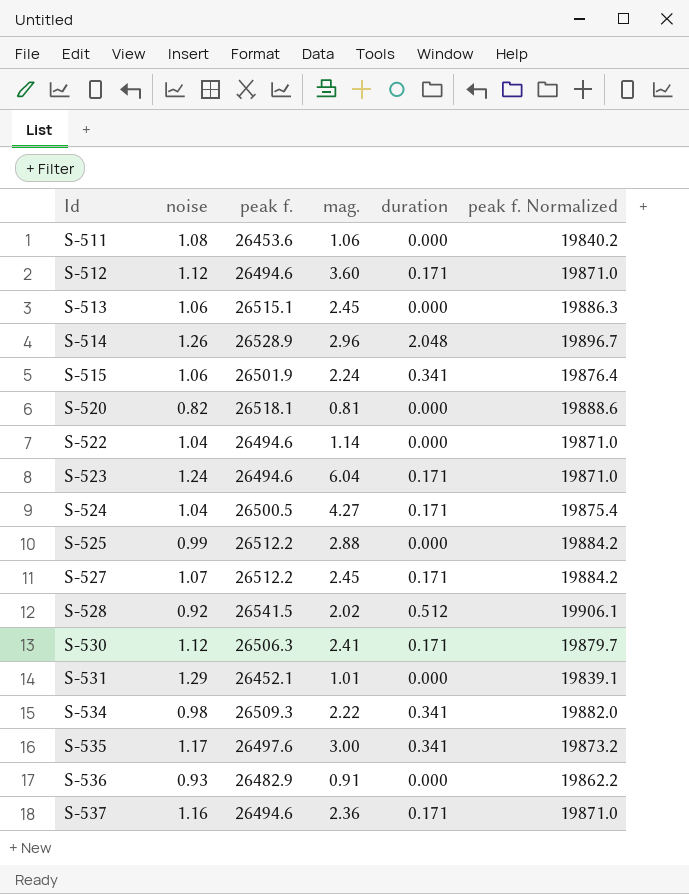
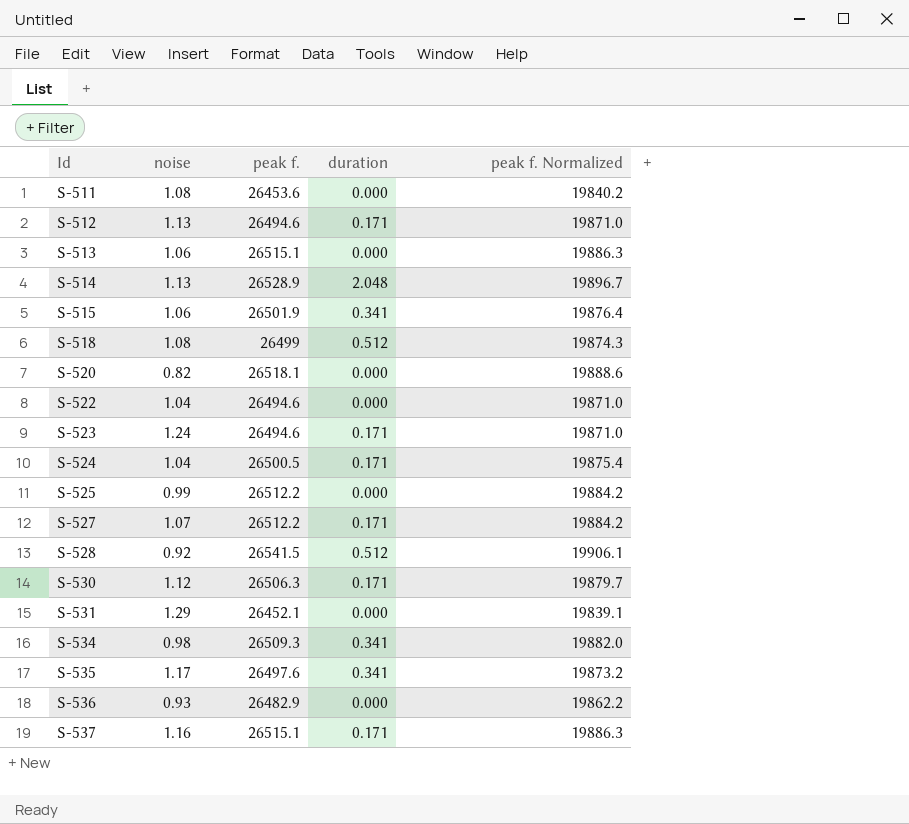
column mag. | position: 4 -> none
S-512 | noise: 1.12 -> 1.13
S-514 | noise: 1.26 -> 1.13
row S-518: none -> 1.08 | 26499 | 0.512 | 19874.3
S-537 | peak f.: 26494.6 -> 26515.1
S-537 | peak f. Normalized: 19871.0 -> 19886.3

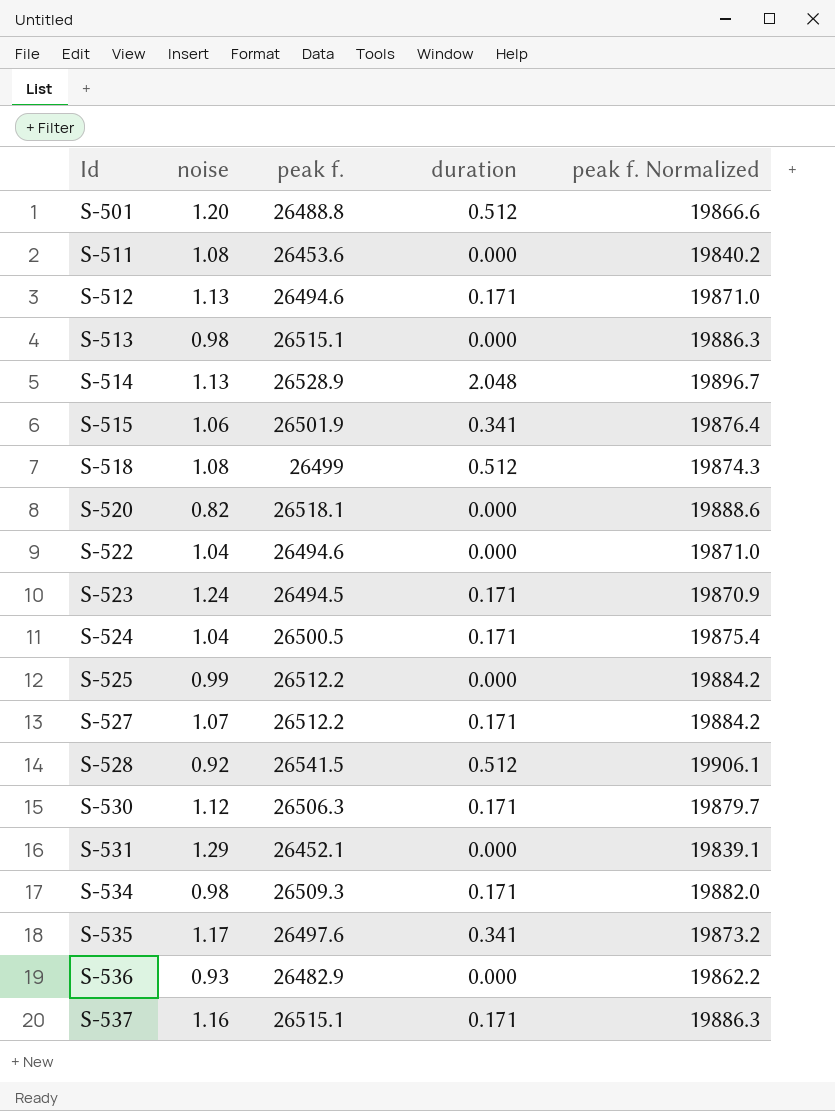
row S-501: none -> 1.20 | 26488.8 | 0.512 | 19866.6
S-513 | noise: 1.06 -> 0.98
S-523 | peak f.: 26494.6 -> 26494.5
S-523 | peak f. Normalized: 19871.0 -> 19870.9
S-534 | duration: 0.341 -> 0.171

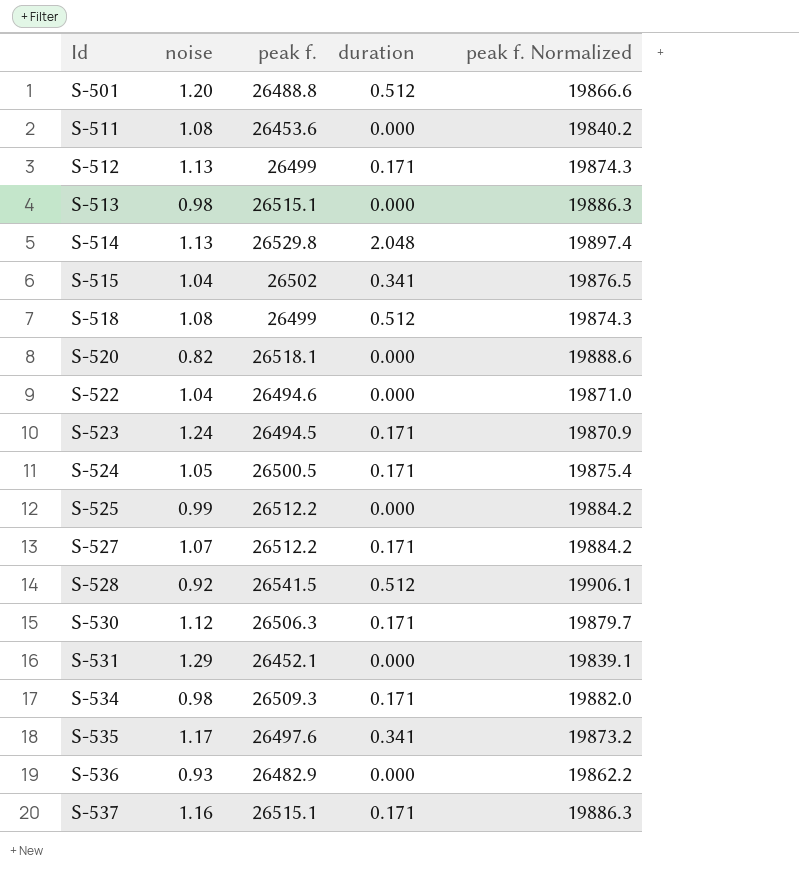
S-512 | peak f.: 26494.6 -> 26499
S-512 | peak f. Normalized: 19871.0 -> 19874.3
S-514 | peak f.: 26528.9 -> 26529.8
S-514 | peak f. Normalized: 19896.7 -> 19897.4
S-515 | noise: 1.06 -> 1.04
S-515 | peak f.: 26501.9 -> 26502
S-515 | peak f. Normalized: 19876.4 -> 19876.5
S-524 | noise: 1.04 -> 1.05

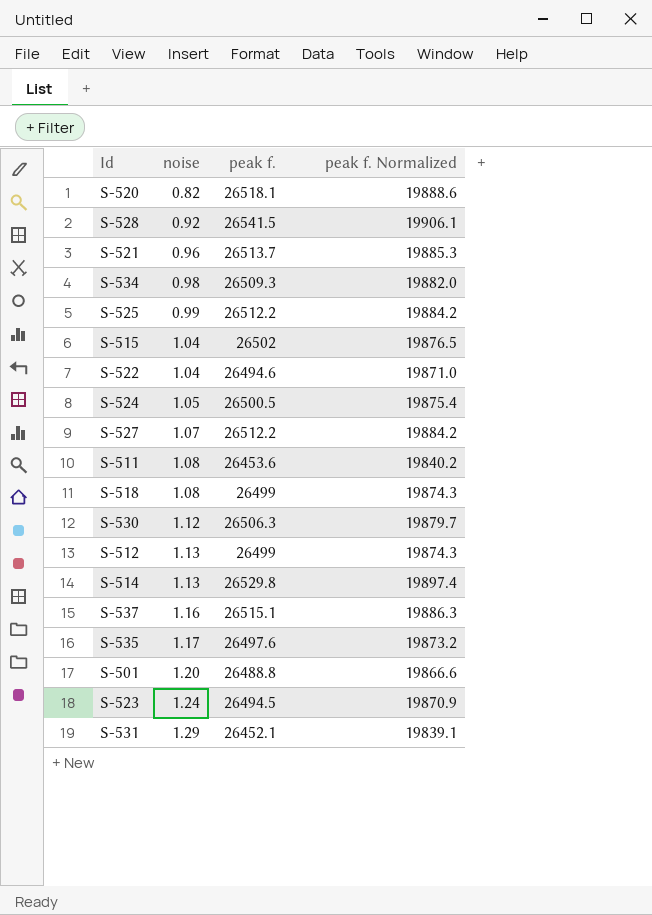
row order: Id ascending -> noise ascending
column duration | position: 4 -> none
row S-513: 0.98 | 26515.1 | 0.000 | 19886.3 -> none
row S-536: 0.93 | 26482.9 | 0.000 | 19862.2 -> none
row S-521: none -> 0.96 | 26513.7 | 19885.3

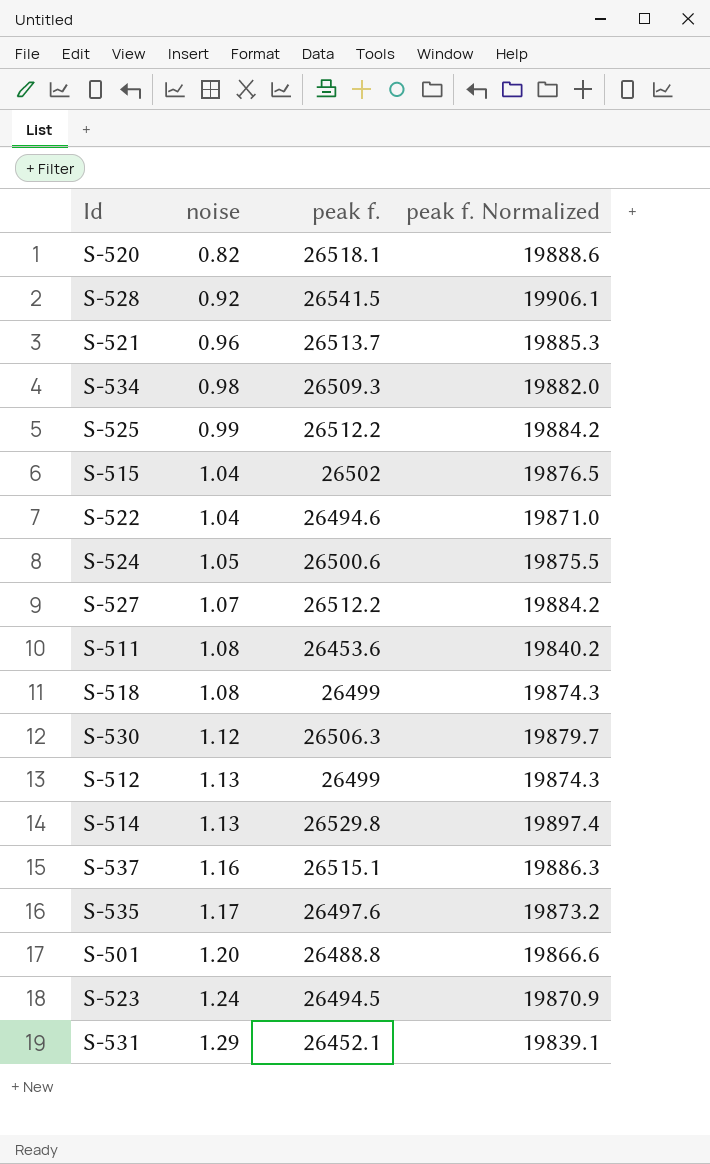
S-524 | peak f.: 26500.5 -> 26500.6
S-524 | peak f. Normalized: 19875.4 -> 19875.5

